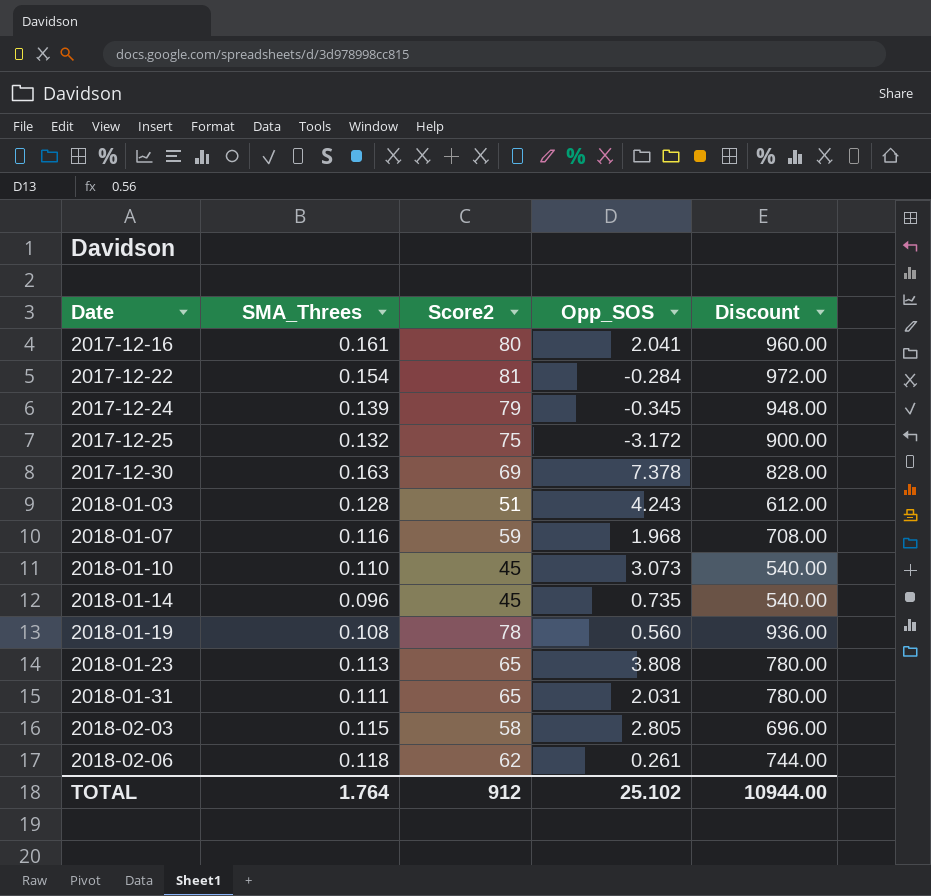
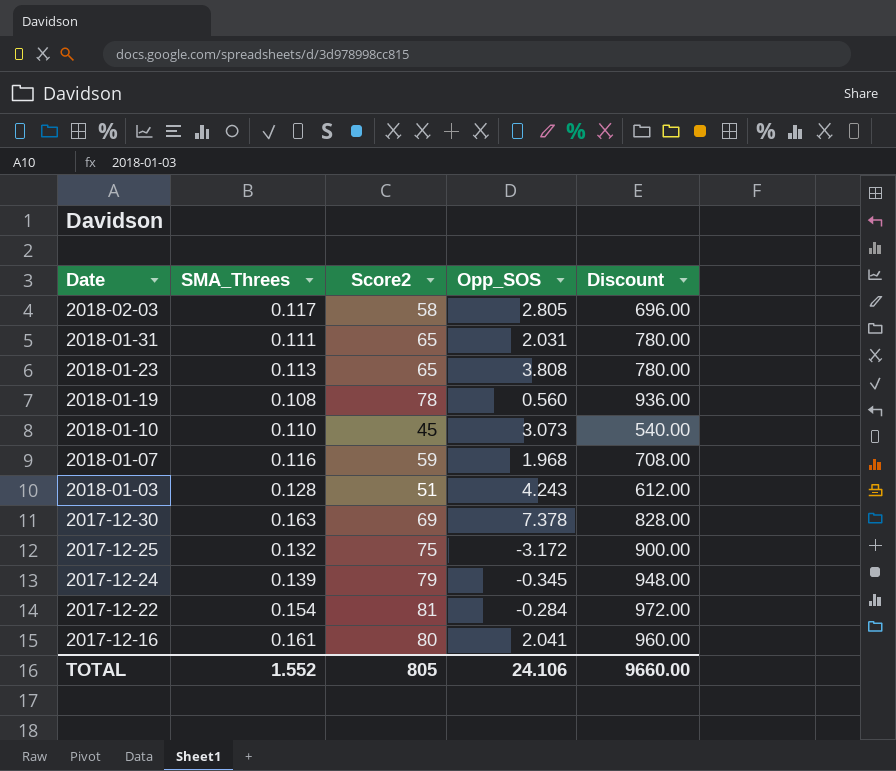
row order: Date ascending -> Date descending
row 2018-01-14: 0.096 | 45 | 0.735 | 540.00 -> none
row 2018-02-06: 0.118 | 62 | 0.261 | 744.00 -> none
2018-02-03 | SMA_Threes: 0.115 -> 0.117
TOTAL | SMA_Threes: 1.764 -> 1.552
TOTAL | Score2: 912 -> 805
TOTAL | Opp_SOS: 25.102 -> 24.106
TOTAL | Discount: 10944.00 -> 9660.00

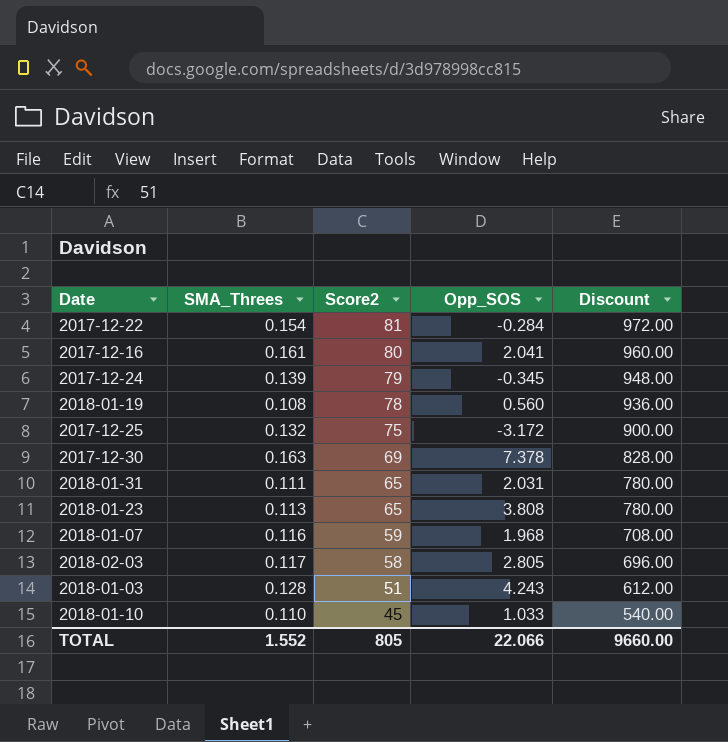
row order: Date descending -> Score2 descending
2018-01-10 | Opp_SOS: 3.073 -> 1.033
TOTAL | Opp_SOS: 24.106 -> 22.066

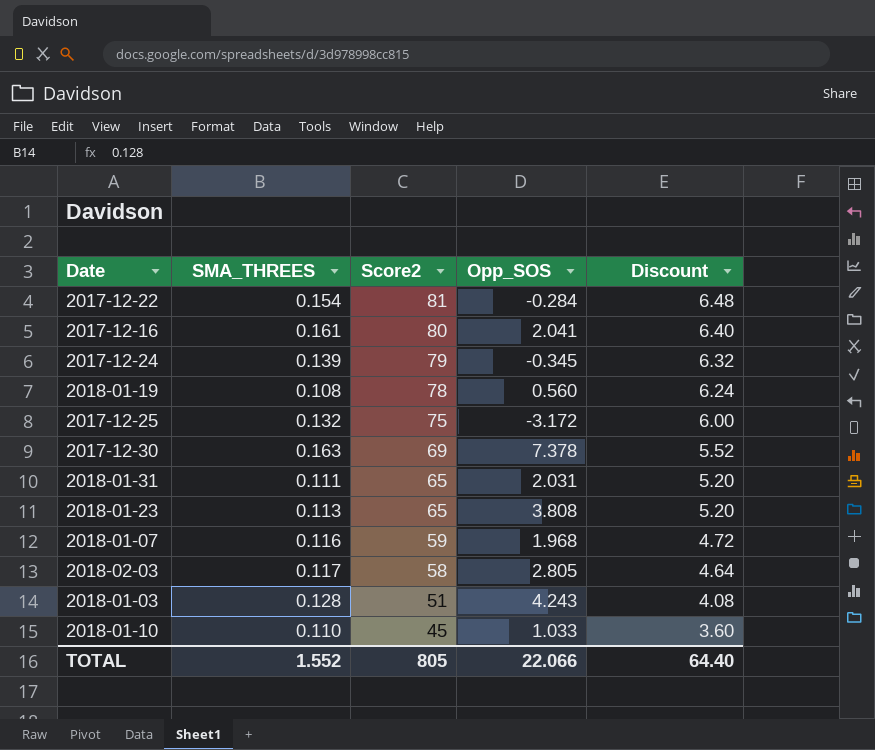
column name: SMA_Threes -> SMA_THREES
column Discount | formula: [Score2] * 12 -> [Score2] * 0.08
TOTAL | Discount: 9660.00 -> 64.40

